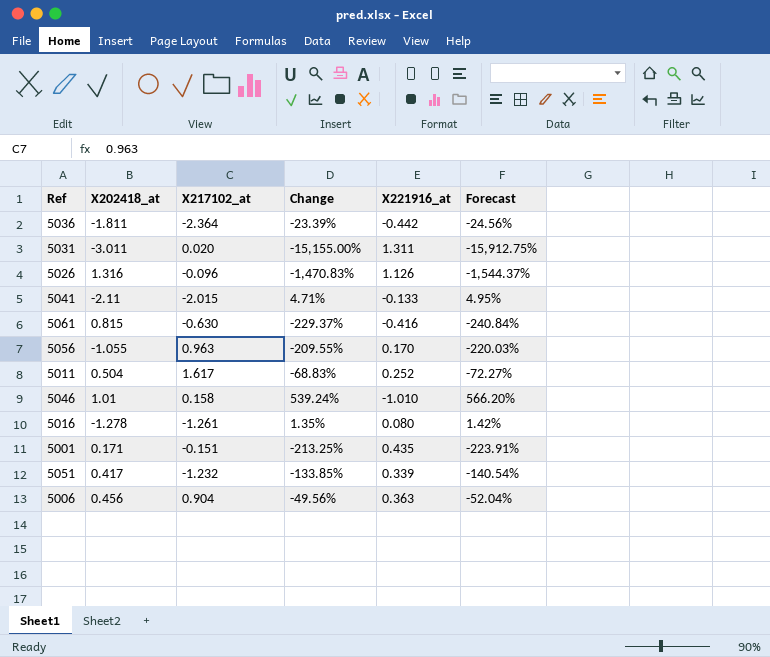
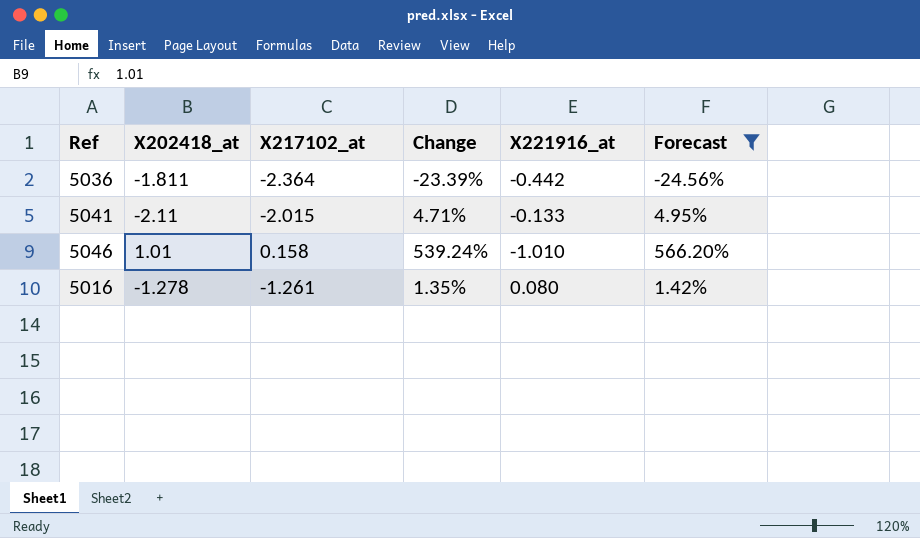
filter: none -> Forecast >= -24.56%

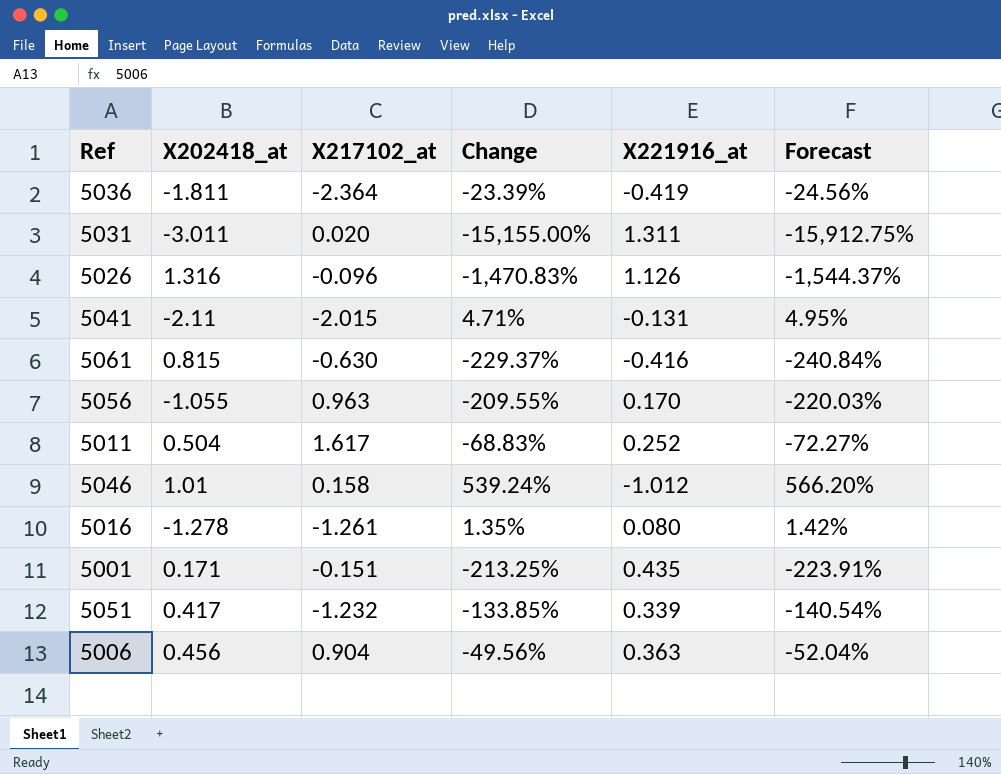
filter: Forecast >= -24.56% -> none
5036 | X221916_at: -0.442 -> -0.419
5041 | X221916_at: -0.133 -> -0.131
5046 | X221916_at: -1.010 -> -1.012

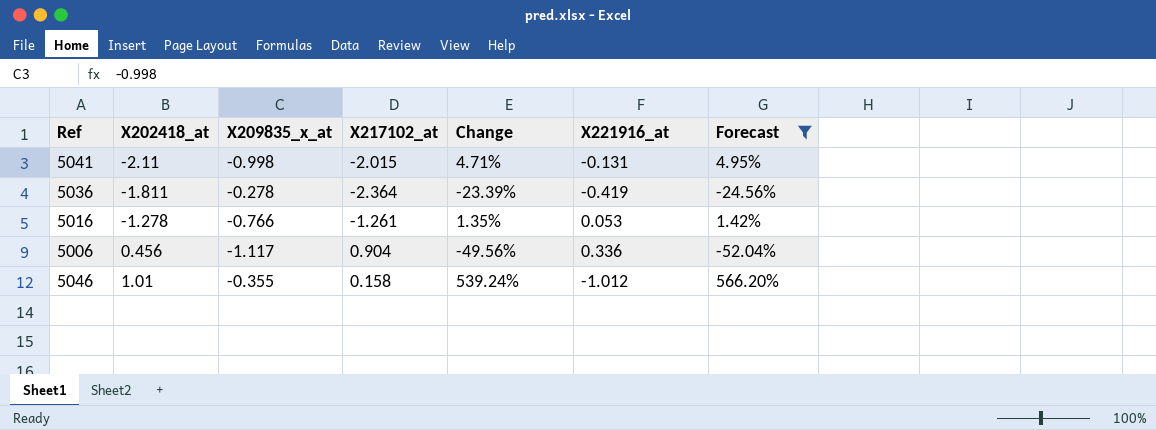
filter: none -> Forecast >= -52.04%
row order: none -> X202418_at ascending
column X209835_x_at | position: none -> 3
5016 | X221916_at: 0.080 -> 0.053
5006 | X221916_at: 0.363 -> 0.336

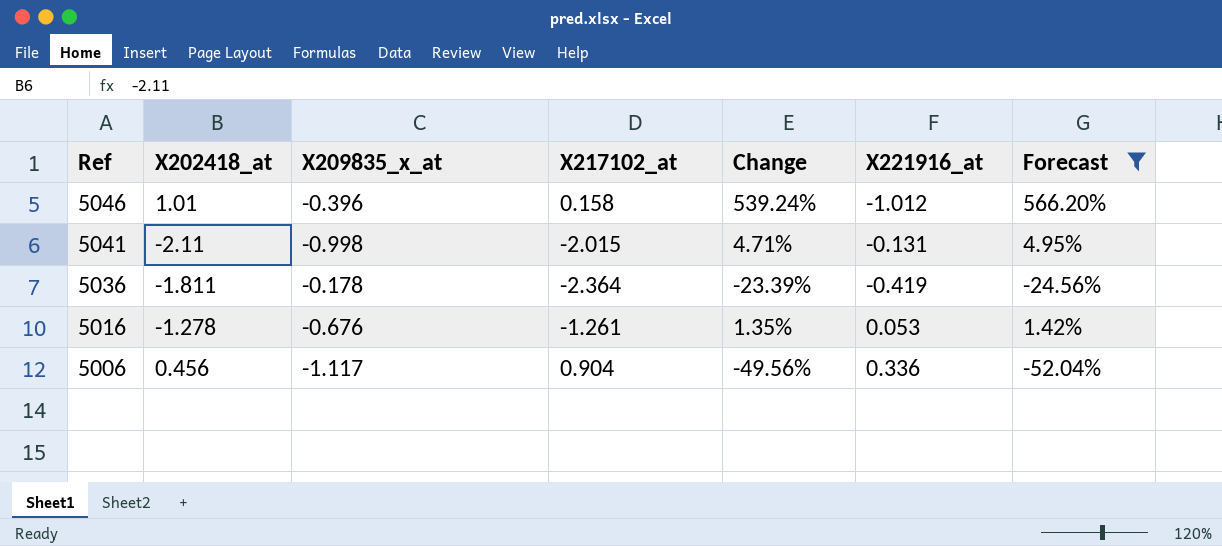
row order: X202418_at ascending -> Ref descending
5046 | X209835_x_at: -0.355 -> -0.396
5036 | X209835_x_at: -0.278 -> -0.178
5016 | X209835_x_at: -0.766 -> -0.676

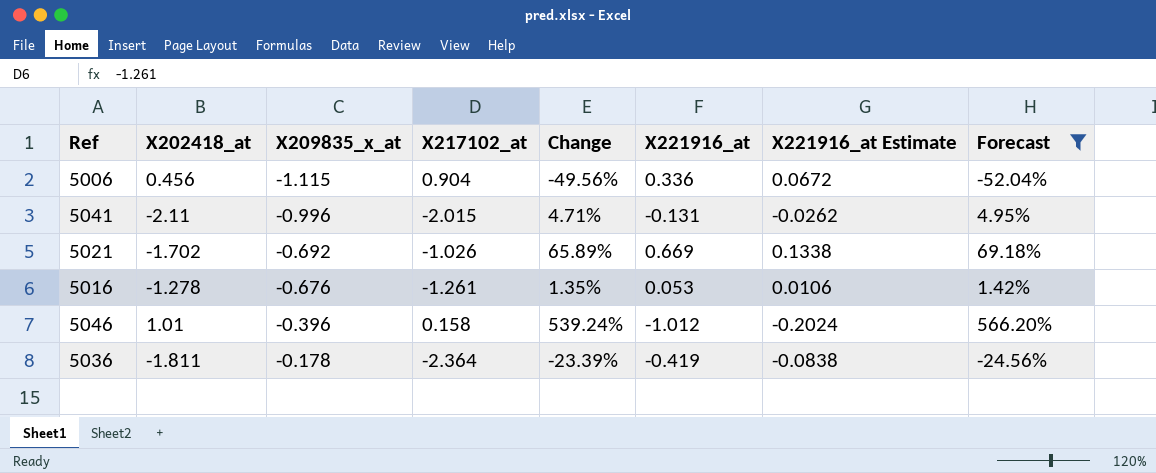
row order: Ref descending -> X209835_x_at ascending
column X221916_at Estimate | formula: none -> [X221916_at] * 0.2
5006 | X209835_x_at: -1.117 -> -1.115
5041 | X209835_x_at: -0.998 -> -0.996
row 5021: none -> -1.702 | -0.692 | -1.026 | 65.89% | 0.669 | 0.1338 | 69.18%

